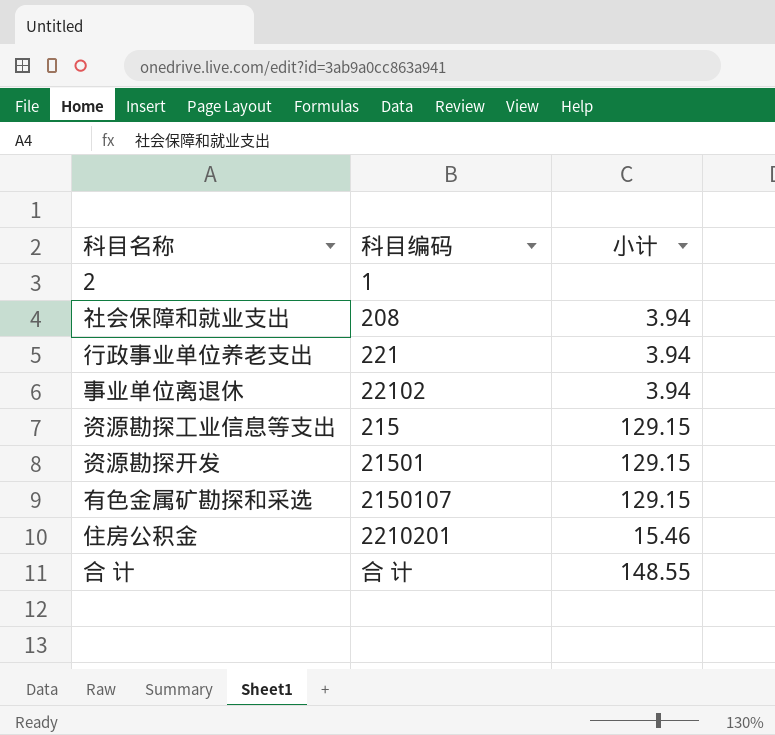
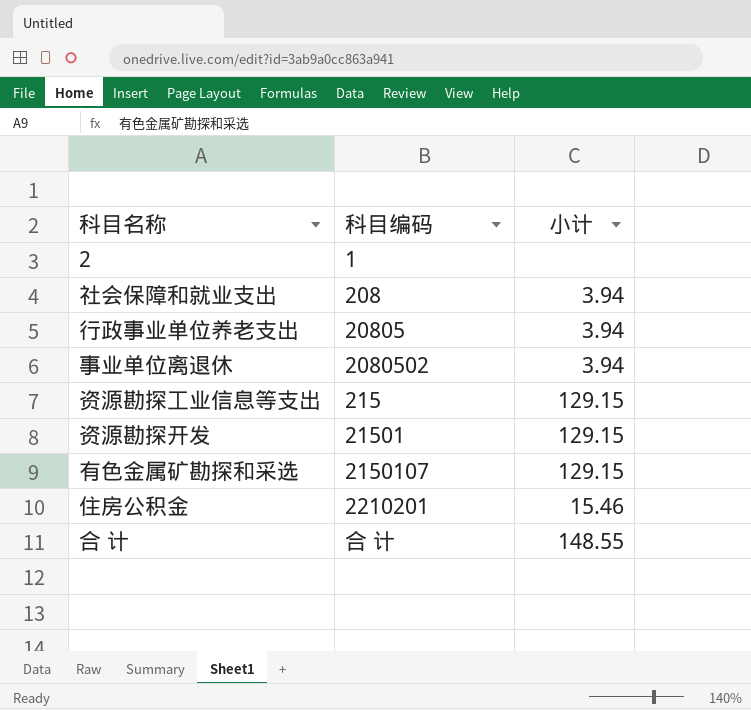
行政事业单位养老支出 | 科目编码: 221 -> 20805
事业单位离退休 | 科目编码: 22102 -> 2080502

